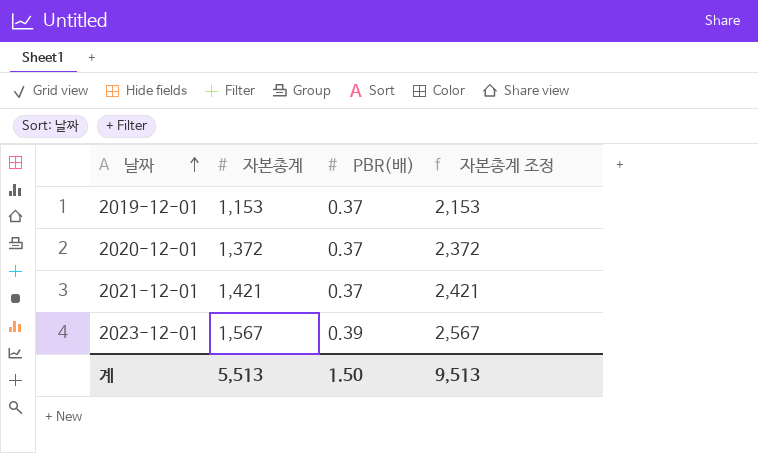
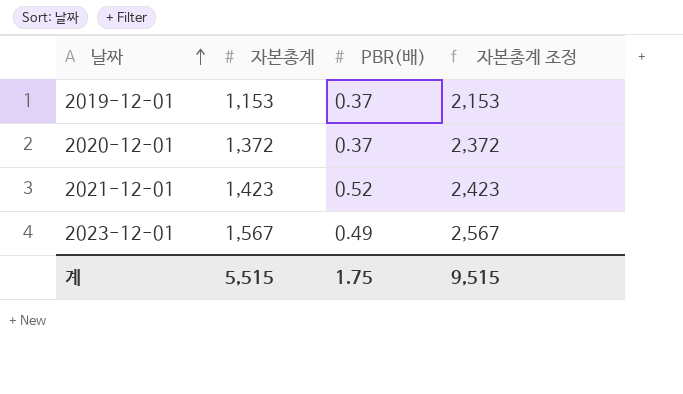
2021-12-01 | 자본총계: 1,421 -> 1,423
2021-12-01 | PBR(배): 0.37 -> 0.52
2021-12-01 | 자본총계 조정: 2,421 -> 2,423
2023-12-01 | PBR(배): 0.39 -> 0.49
계 | 자본총계: 5,513 -> 5,515
계 | PBR(배): 1.50 -> 1.75
계 | 자본총계 조정: 9,513 -> 9,515

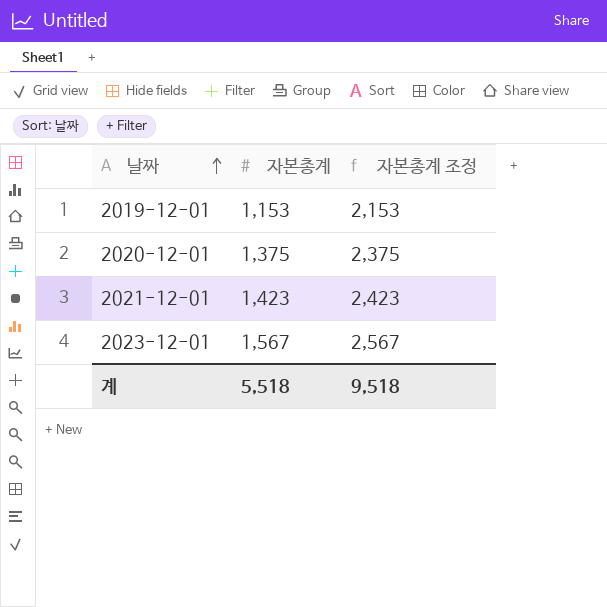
column PBR(배) | position: 3 -> none
2020-12-01 | 자본총계: 1,372 -> 1,375
2020-12-01 | 자본총계 조정: 2,372 -> 2,375
계 | 자본총계: 5,515 -> 5,518
계 | 자본총계 조정: 9,515 -> 9,518

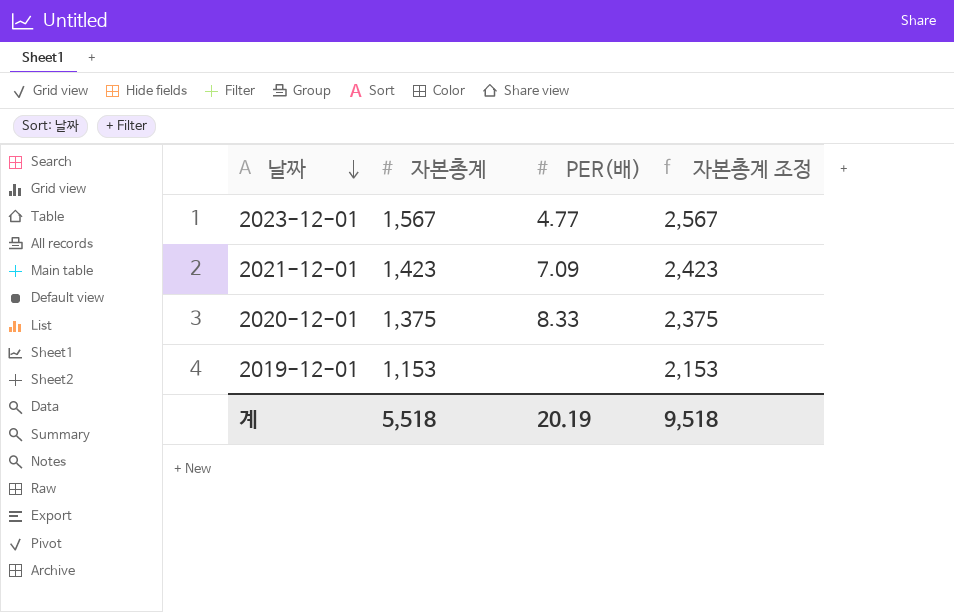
row order: 날짜 ascending -> 날짜 descending
column PER(배) | position: none -> 3

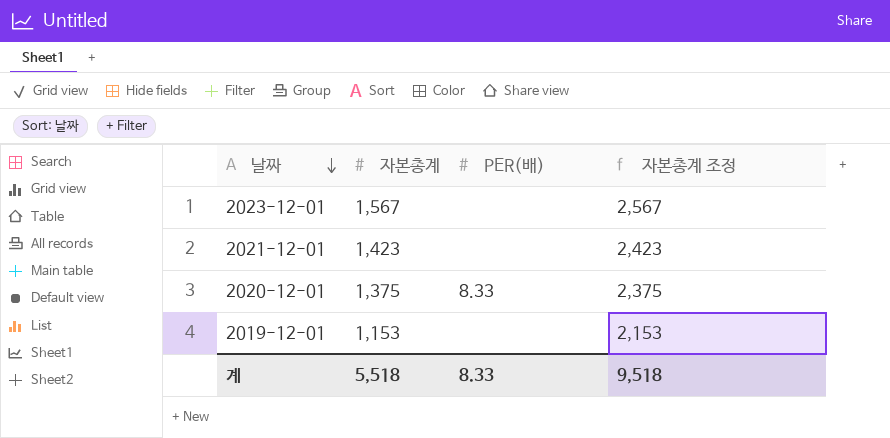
2023-12-01 | PER(배): 4.77 -> none
2021-12-01 | PER(배): 7.09 -> none
계 | PER(배): 20.19 -> 8.33

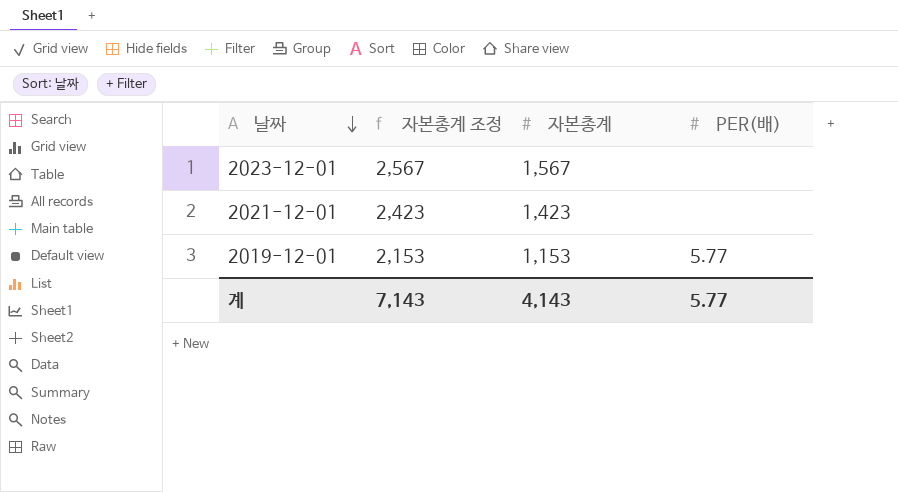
column 자본총계 조정 | position: 4 -> 2
row 2020-12-01: 1,375 | 8.33 | 2,375 -> none
2019-12-01 | PER(배): none -> 5.77
계 | 자본총계 조정: 9,518 -> 7,143
계 | 자본총계: 5,518 -> 4,143
계 | PER(배): 8.33 -> 5.77

